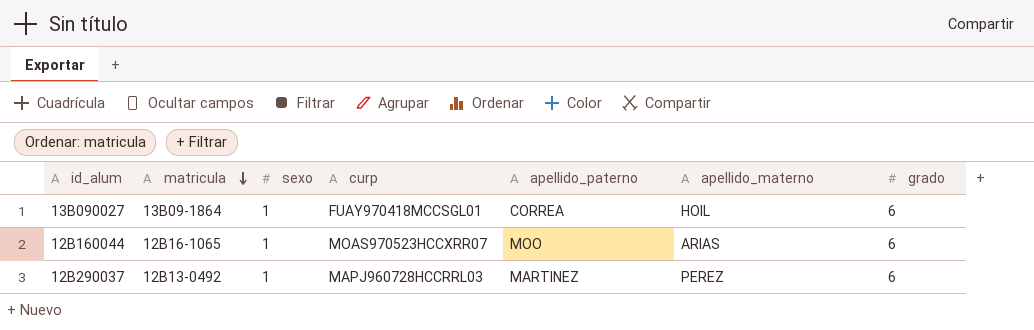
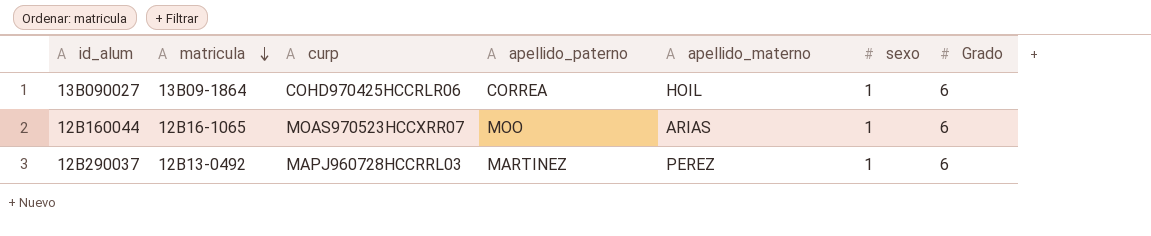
column sexo | position: 3 -> 6
column name: grado -> Grado
13B090027 | curp: FUAY970418MCCSGL01 -> COHD970425HCCRLR06

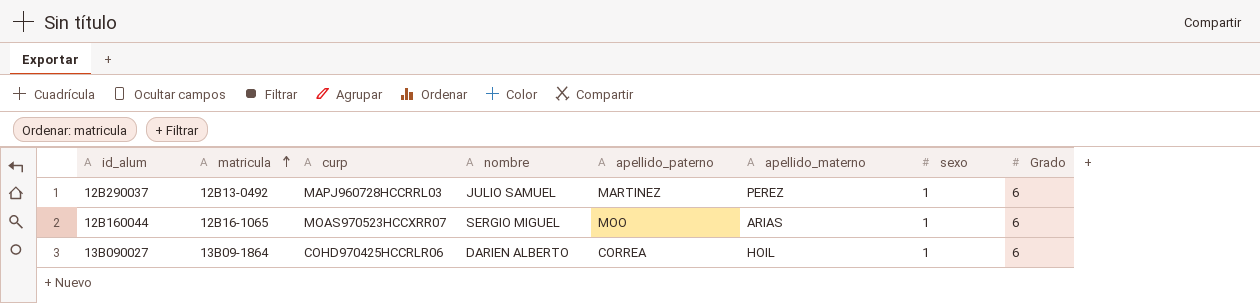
row order: matricula descending -> matricula ascending
column nombre | position: none -> 4

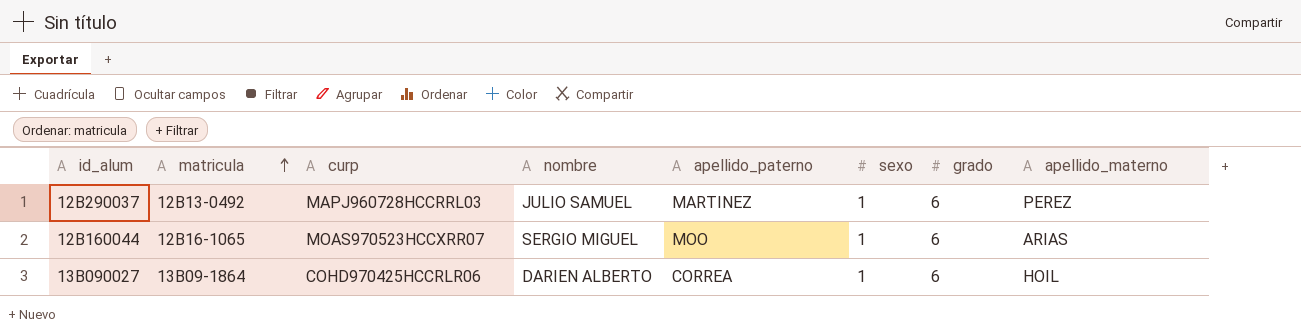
column name: Grado -> grado
column apellido_materno | position: 6 -> 8

